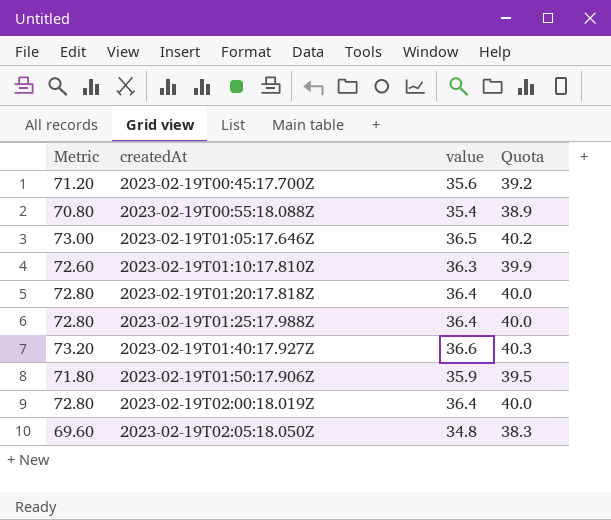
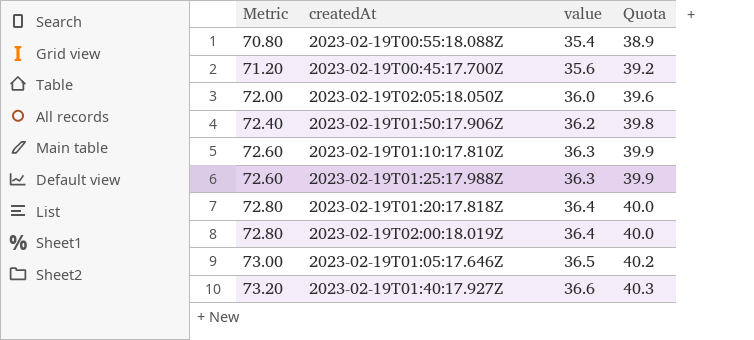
row order: createdAt ascending -> Metric ascending
2023-02-19T02:05:18.050Z | Metric: 69.60 -> 72.00
2023-02-19T02:05:18.050Z | value: 34.8 -> 36.0
2023-02-19T02:05:18.050Z | Quota: 38.3 -> 39.6
2023-02-19T01:50:17.906Z | Metric: 71.80 -> 72.40
2023-02-19T01:50:17.906Z | value: 35.9 -> 36.2
2023-02-19T01:50:17.906Z | Quota: 39.5 -> 39.8
2023-02-19T01:25:17.988Z | Metric: 72.80 -> 72.60
2023-02-19T01:25:17.988Z | value: 36.4 -> 36.3
2023-02-19T01:25:17.988Z | Quota: 40.0 -> 39.9

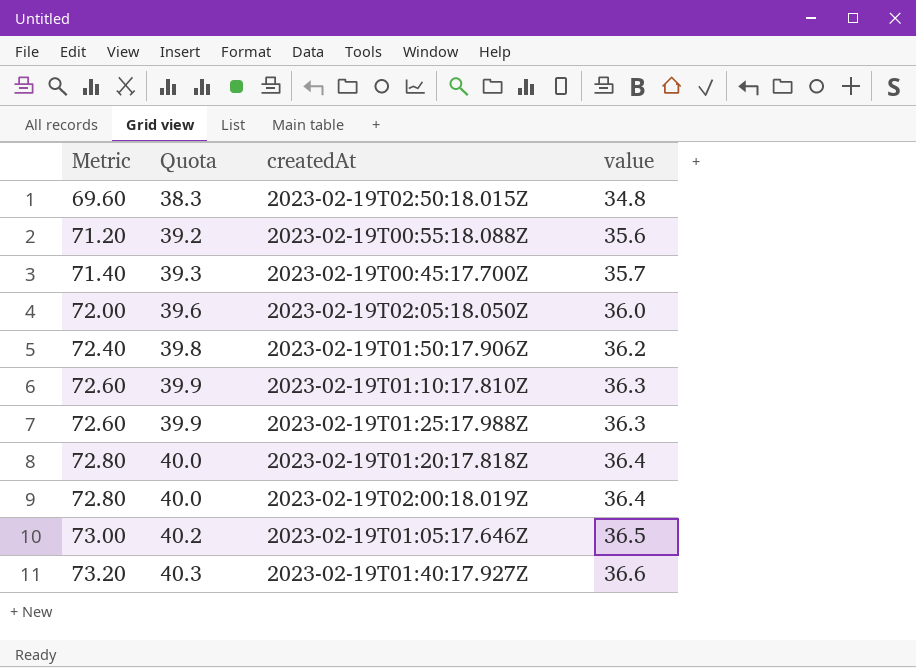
column Quota | position: 4 -> 2
row 2023-02-19T02:50:18.015Z: none -> 69.60 | 38.3 | 34.8
2023-02-19T00:55:18.088Z | Metric: 70.80 -> 71.20
2023-02-19T00:55:18.088Z | Quota: 38.9 -> 39.2
2023-02-19T00:55:18.088Z | value: 35.4 -> 35.6
2023-02-19T00:45:17.700Z | Metric: 71.20 -> 71.40
2023-02-19T00:45:17.700Z | Quota: 39.2 -> 39.3
2023-02-19T00:45:17.700Z | value: 35.6 -> 35.7

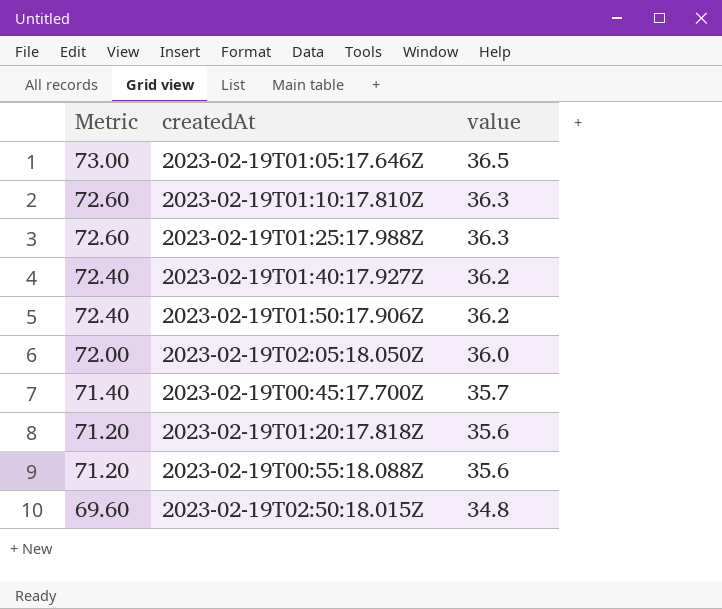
row order: Metric ascending -> Metric descending
column Quota | formula: [value] * 1.1 -> none
row 2023-02-19T02:00:18.019Z: 72.80 | 40.0 | 36.4 -> none
2023-02-19T01:40:17.927Z | Metric: 73.20 -> 72.40
2023-02-19T01:40:17.927Z | value: 36.6 -> 36.2
2023-02-19T01:20:17.818Z | Metric: 72.80 -> 71.20
2023-02-19T01:20:17.818Z | value: 36.4 -> 35.6

